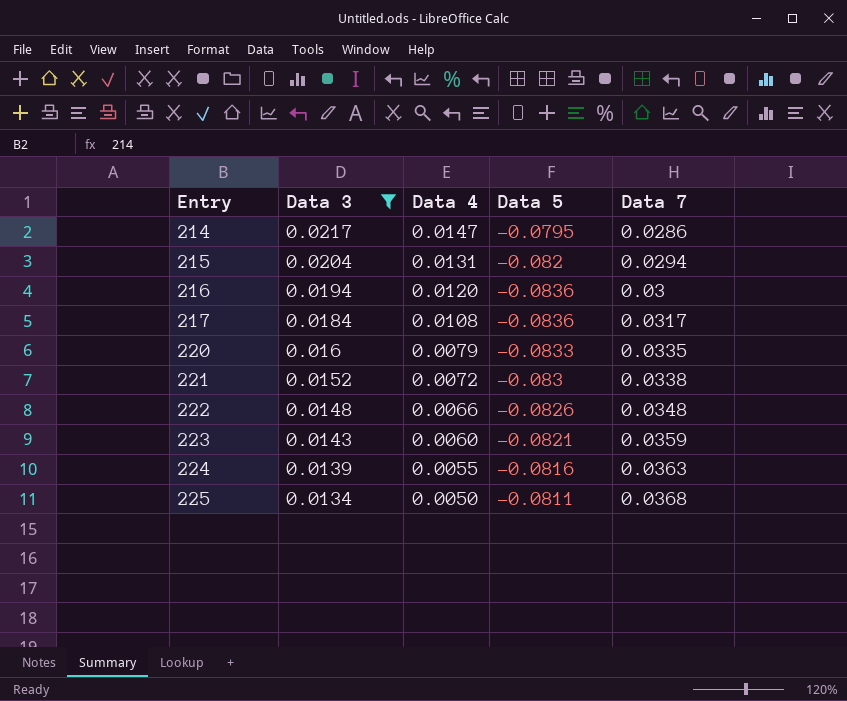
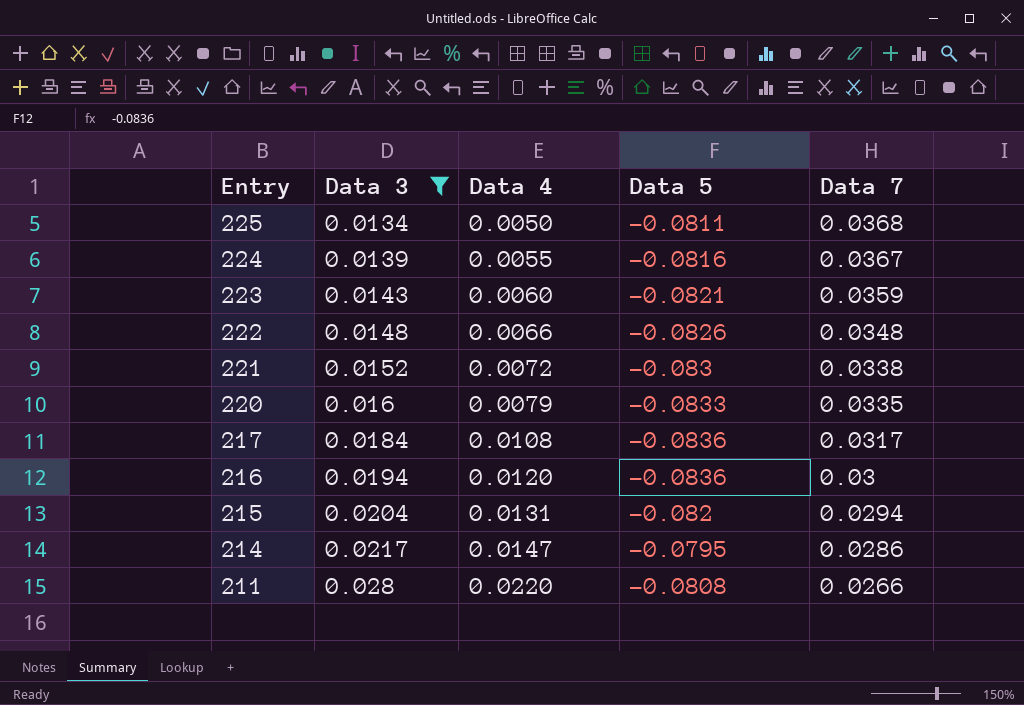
row order: Entry ascending -> Entry descending
224 | Data 7: 0.0363 -> 0.0367
row 211: none -> 0.028 | 0.0220 | -0.0808 | 0.0266

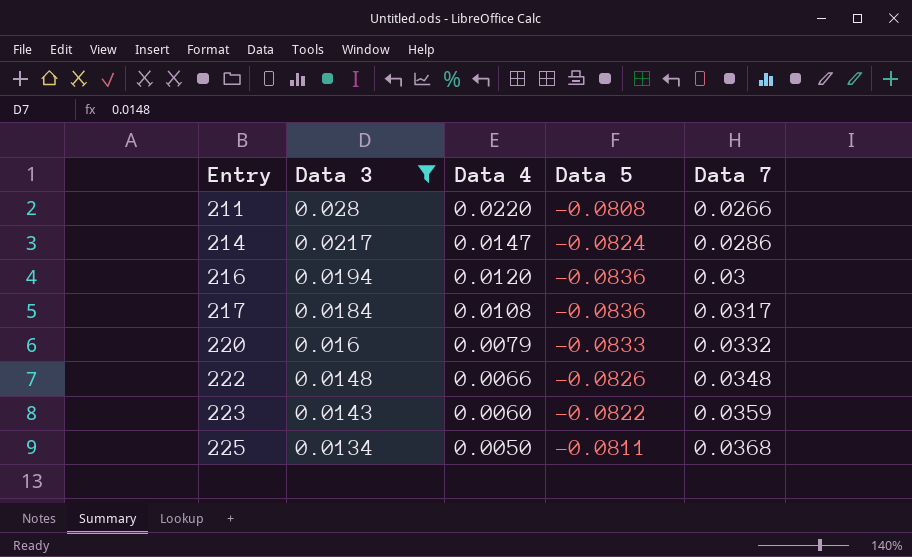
row order: Entry descending -> Entry ascending
row 224: 0.0139 | 0.0055 | -0.0816 | 0.0367 -> none
row 221: 0.0152 | 0.0072 | -0.083 | 0.0338 -> none
row 215: 0.0204 | 0.0131 | -0.082 | 0.0294 -> none
214 | Data 5: -0.0795 -> -0.0824
220 | Data 7: 0.0335 -> 0.0332
223 | Data 5: -0.0821 -> -0.0822

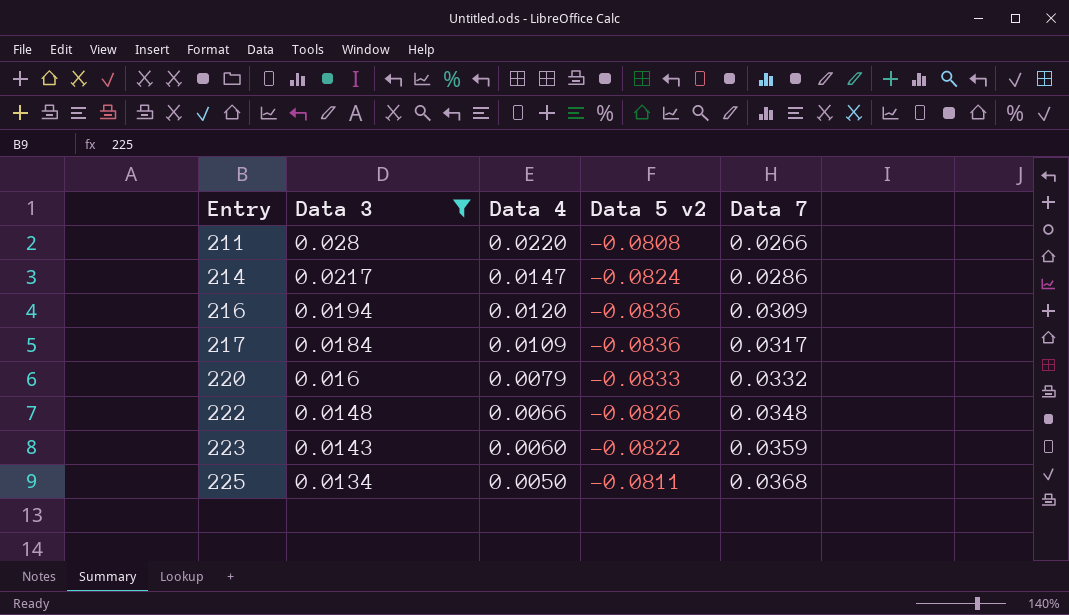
column name: Data 5 -> Data 5 v2
216 | Data 7: 0.03 -> 0.0309
217 | Data 4: 0.0108 -> 0.0109

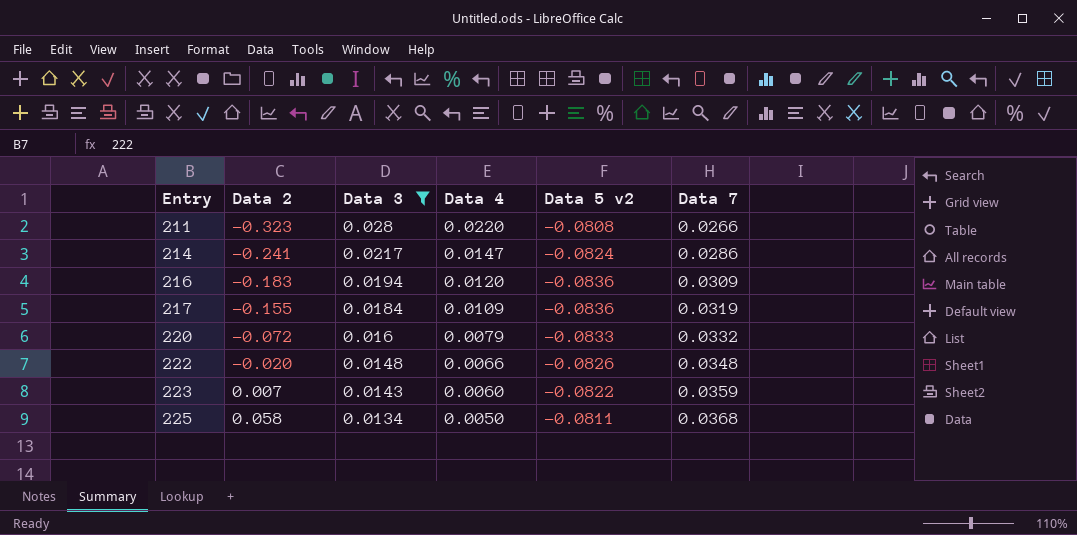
column Data 2 | position: none -> 2
217 | Data 7: 0.0317 -> 0.0319

